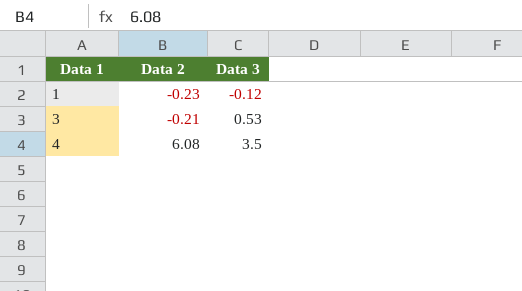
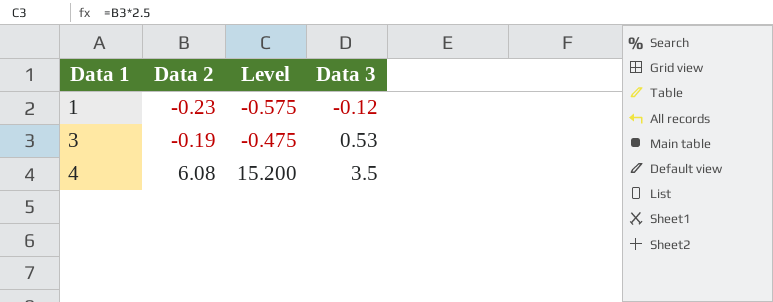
column Level | formula: none -> [Data 2] * 2.5
3 | Data 2: -0.21 -> -0.19

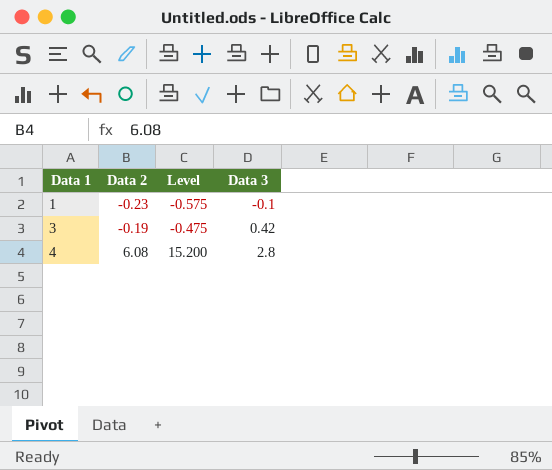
1 | Data 3: -0.12 -> -0.1
3 | Data 3: 0.53 -> 0.42
4 | Data 3: 3.5 -> 2.8

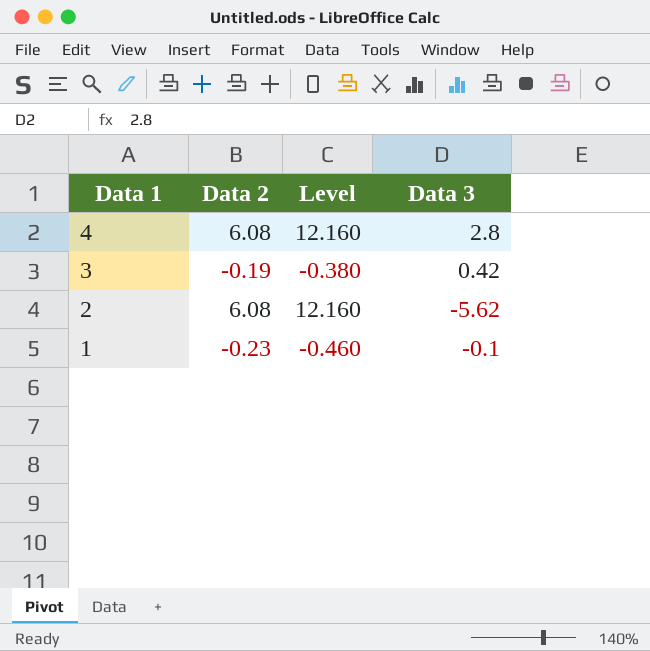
row order: Data 1 ascending -> Data 1 descending
column Level | formula: [Data 2] * 2.5 -> [Data 2] * 2
row 2: none -> 6.08 | 12.160 | -5.62

